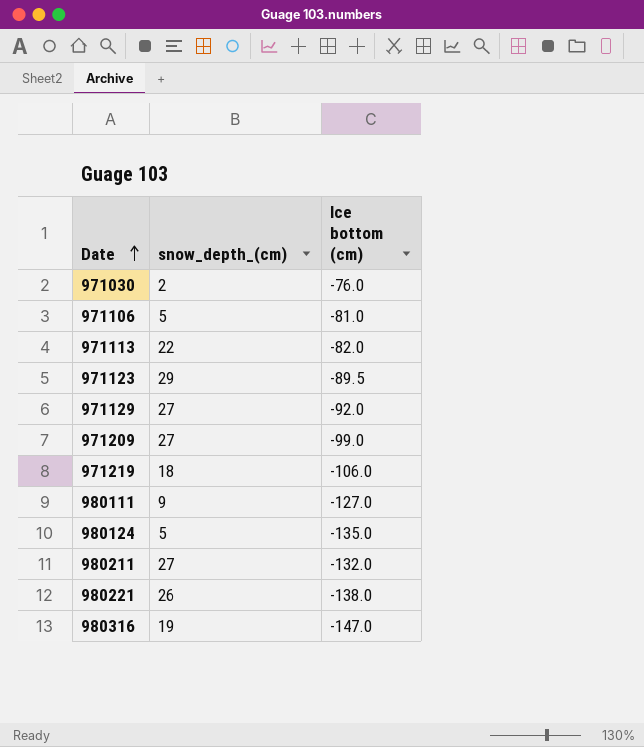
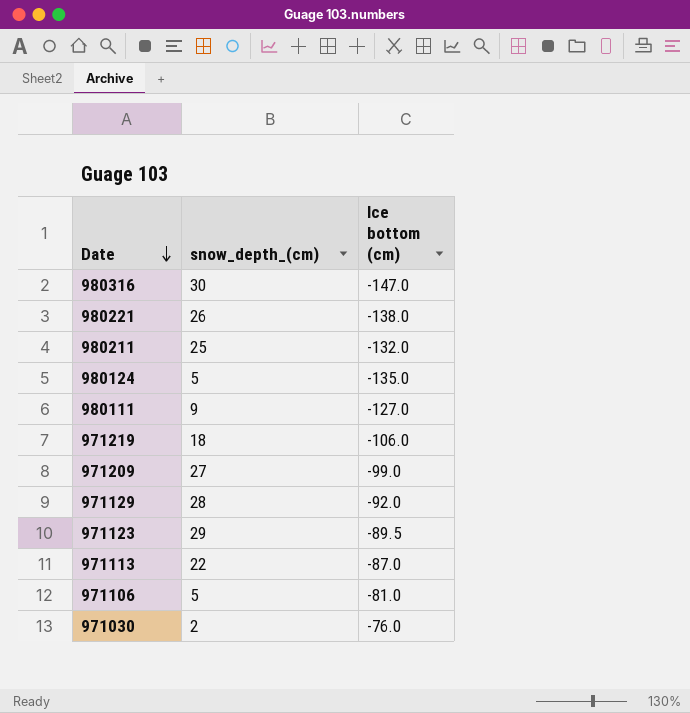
row order: Date ascending -> Date descending
980316 | snow_depth_(cm): 19 -> 30
980211 | snow_depth_(cm): 27 -> 25
971129 | snow_depth_(cm): 27 -> 28
971113 | Ice bottom (cm): -82.0 -> -87.0

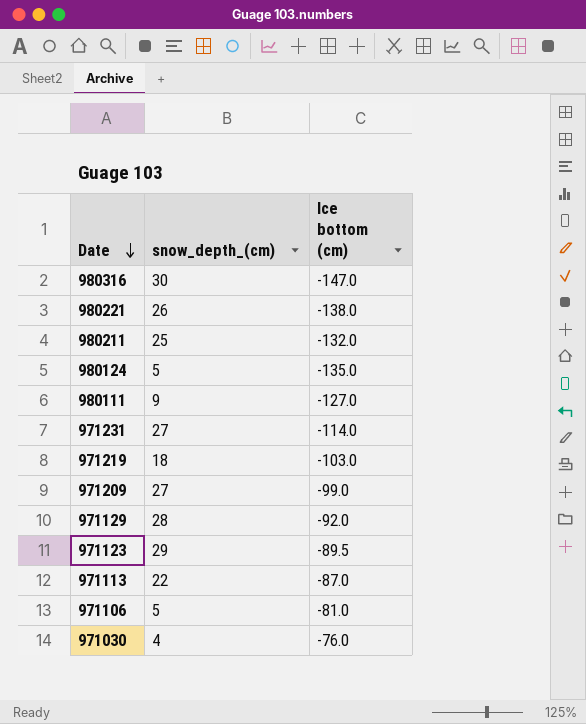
row 971231: none -> 27 | -114.0
971219 | Ice bottom (cm): -106.0 -> -103.0
971030 | snow_depth_(cm): 2 -> 4

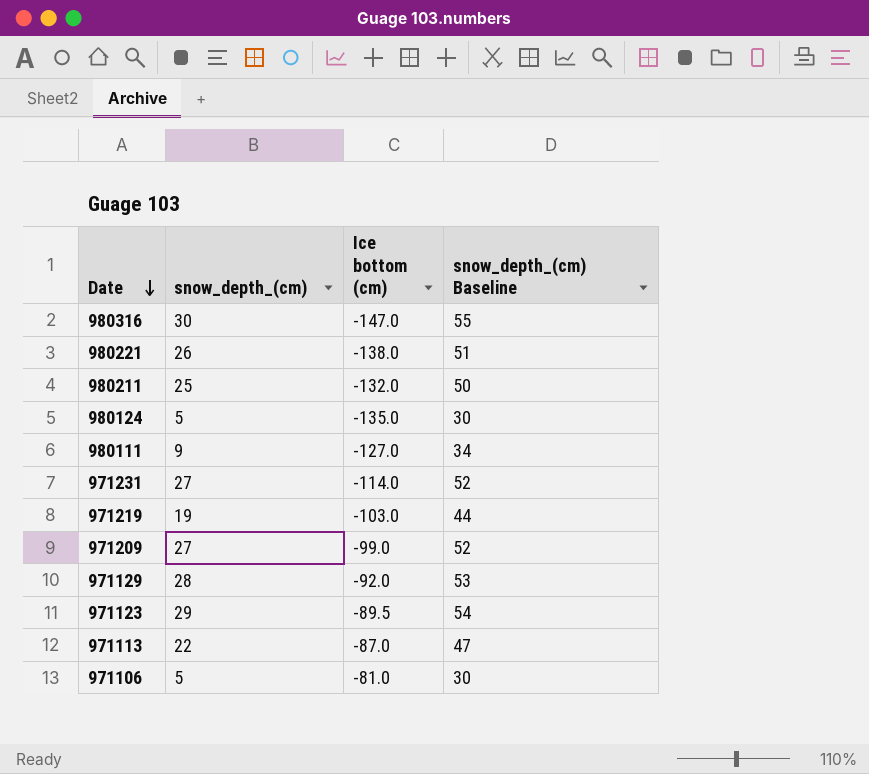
column snow_depth_(cm) Baseline | formula: none -> [snow_depth_(cm)] + 25
row 971030: 4 | -76.0 -> none
971219 | snow_depth_(cm): 18 -> 19

